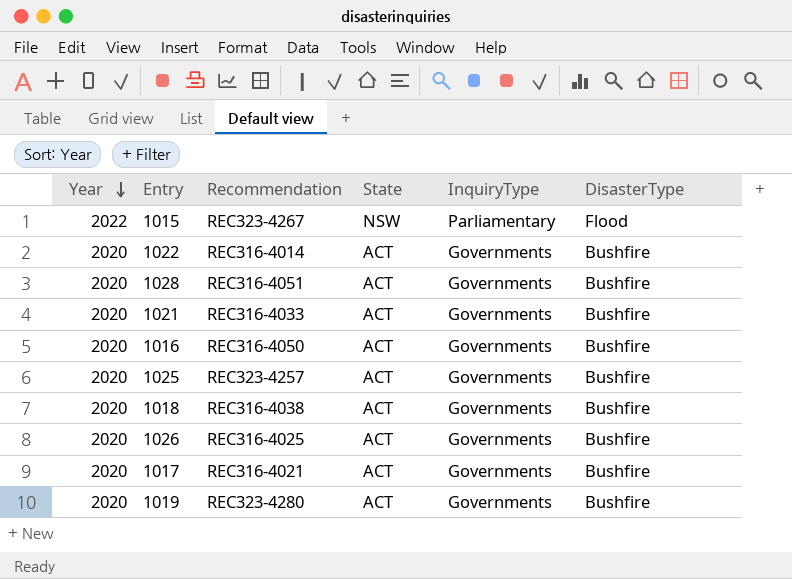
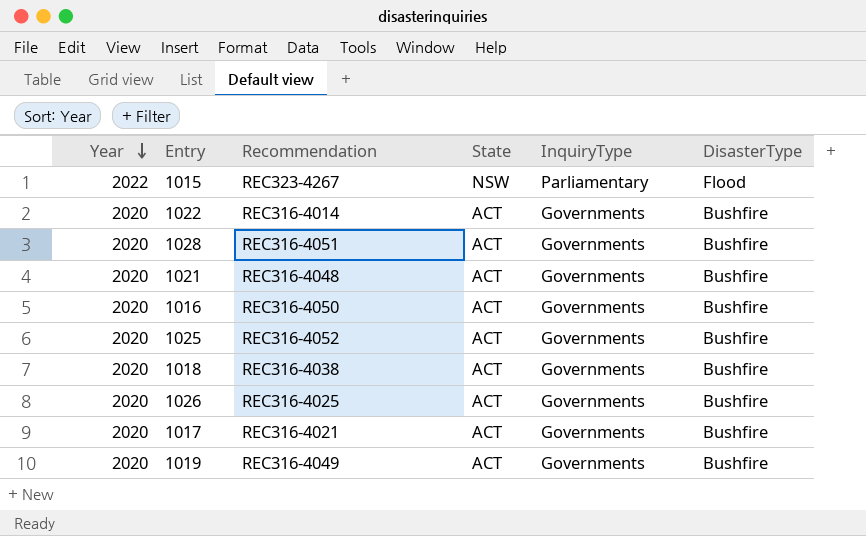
1021 | Recommendation: REC316-4033 -> REC316-4048
1025 | Recommendation: REC323-4257 -> REC316-4052
1019 | Recommendation: REC323-4280 -> REC316-4049

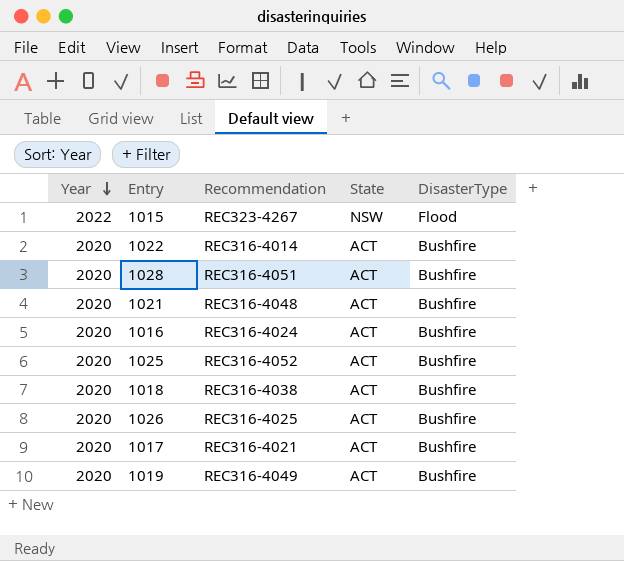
column InquiryType | position: 5 -> none
1016 | Recommendation: REC316-4050 -> REC316-4024

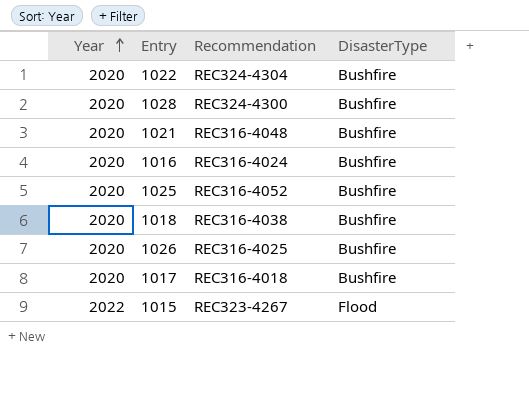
row order: Year descending -> Year ascending
column State | position: 4 -> none
row 1019: 2020 | REC316-4049 | ACT | Bushfire -> none
1022 | Recommendation: REC316-4014 -> REC324-4304
1028 | Recommendation: REC316-4051 -> REC324-4300
1017 | Recommendation: REC316-4021 -> REC316-4018

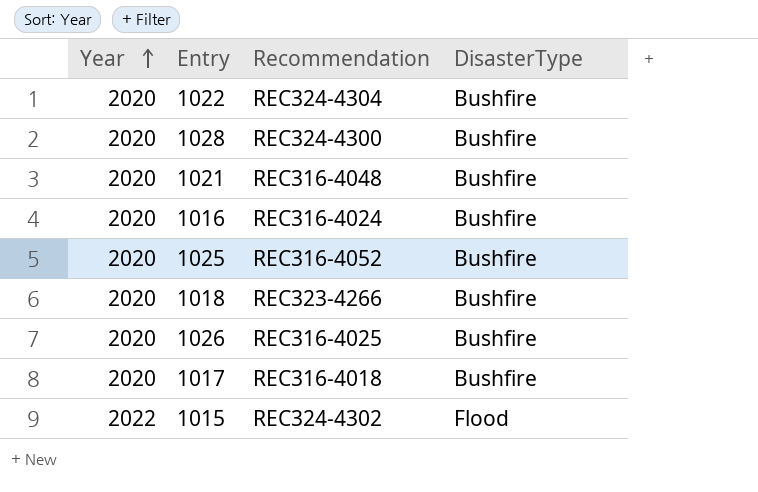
1018 | Recommendation: REC316-4038 -> REC323-4266
1015 | Recommendation: REC323-4267 -> REC324-4302

